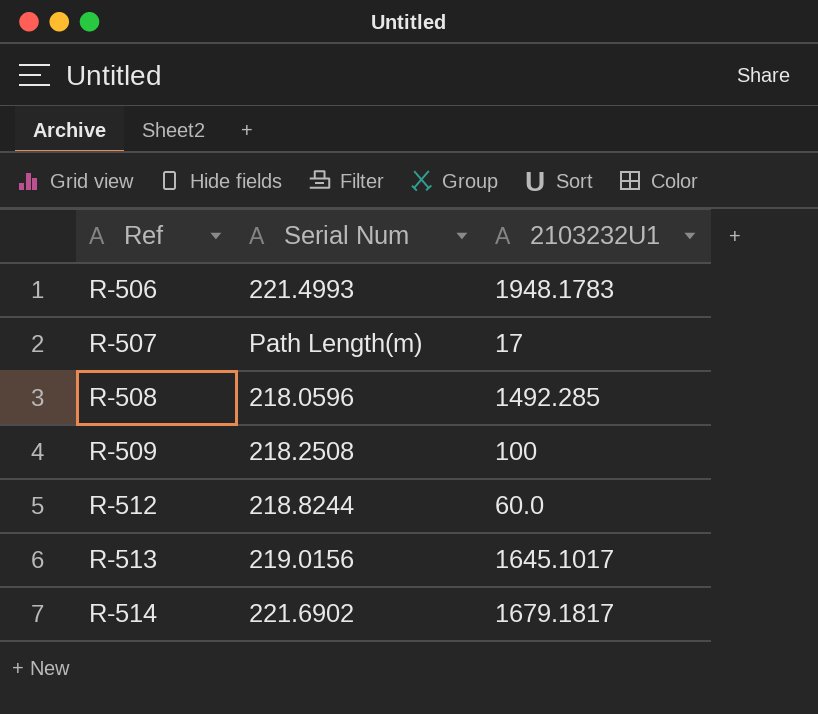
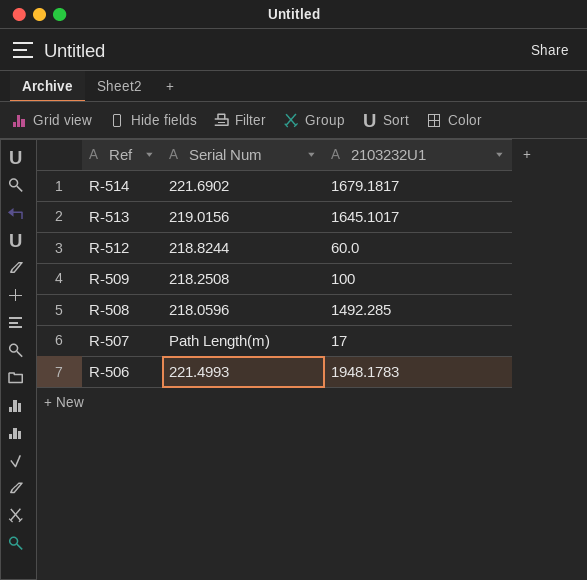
row order: Ref ascending -> Ref descending

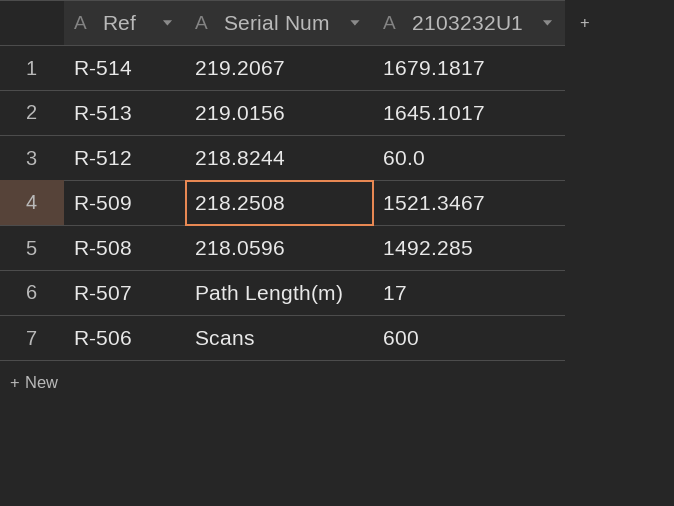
R-514 | Serial Num: 221.6902 -> 219.2067
R-509 | 2103232U1: 100 -> 1521.3467
R-506 | Serial Num: 221.4993 -> Scans
R-506 | 2103232U1: 1948.1783 -> 600

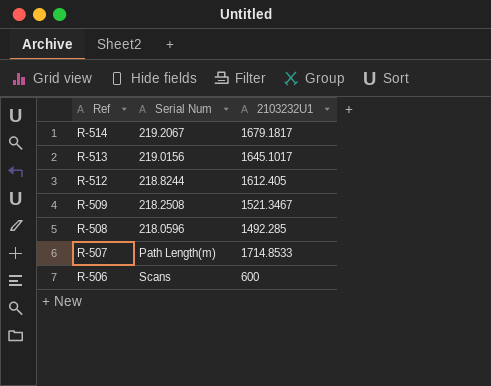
R-512 | 2103232U1: 60.0 -> 1612.405
R-507 | 2103232U1: 17 -> 1714.8533

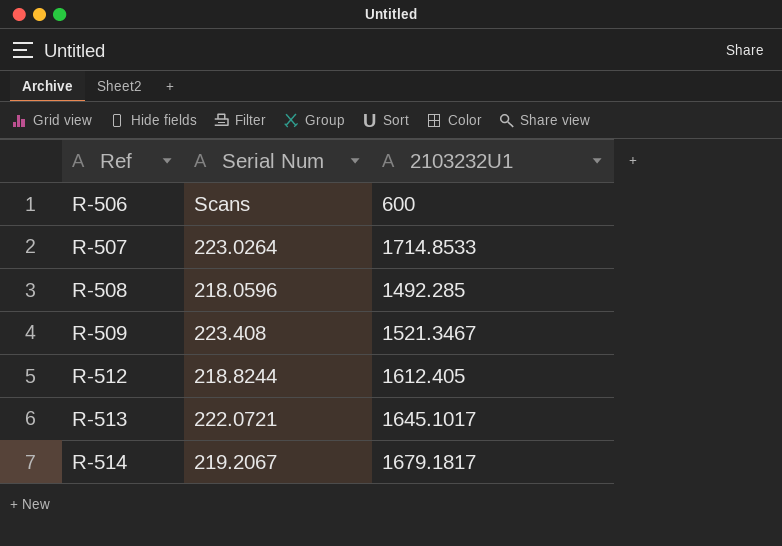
row order: Ref descending -> Ref ascending
R-507 | Serial Num: Path Length(m) -> 223.0264
R-509 | Serial Num: 218.2508 -> 223.408
R-513 | Serial Num: 219.0156 -> 222.0721

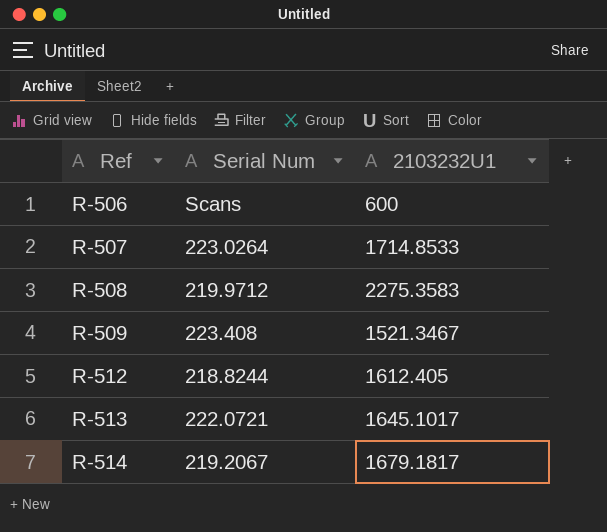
R-508 | Serial Num: 218.0596 -> 219.9712
R-508 | 2103232U1: 1492.285 -> 2275.3583

